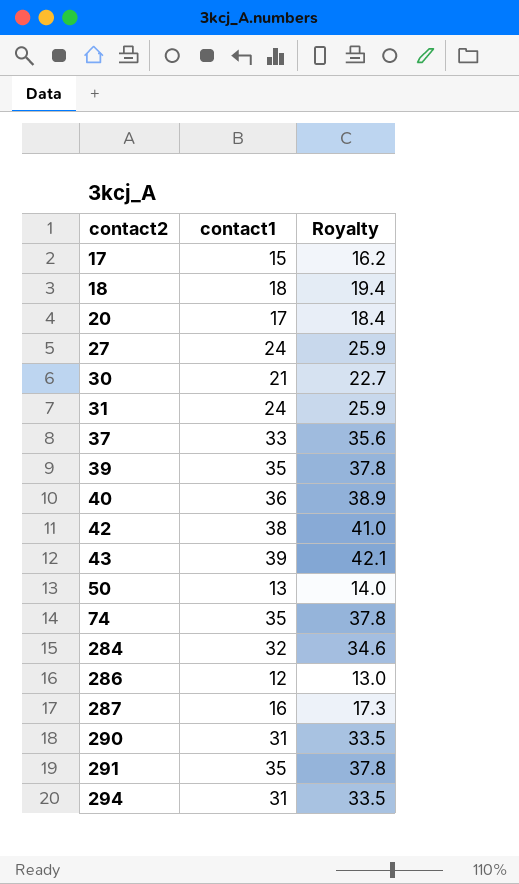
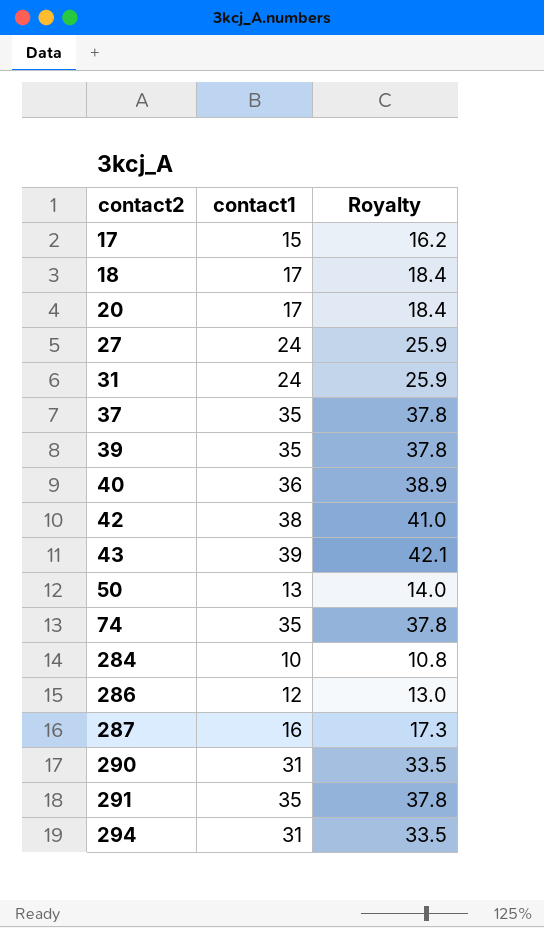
row 30: 21 | 22.7 -> none
18 | contact1: 18 -> 17
18 | Royalty: 19.4 -> 18.4
37 | contact1: 33 -> 35
37 | Royalty: 35.6 -> 37.8
284 | contact1: 32 -> 10
284 | Royalty: 34.6 -> 10.8

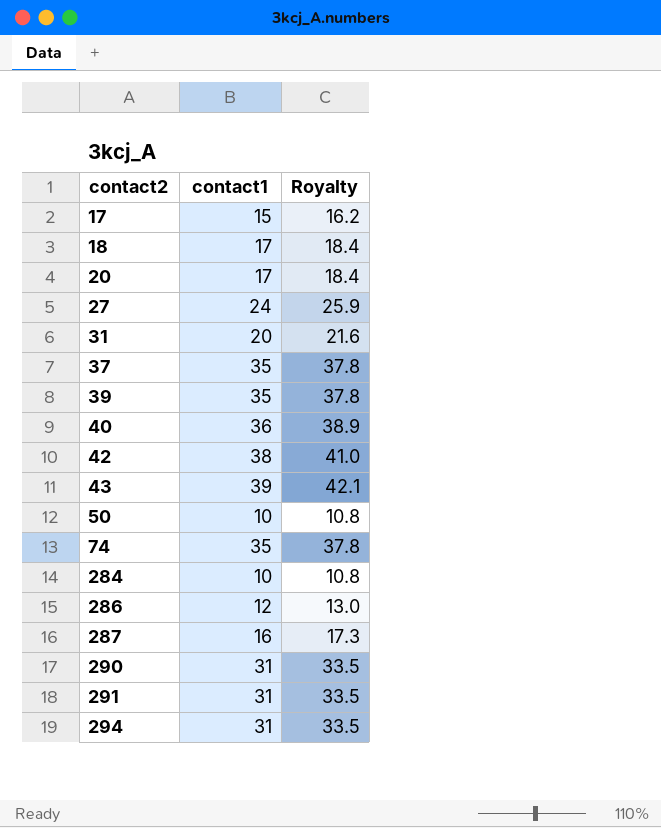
31 | contact1: 24 -> 20
31 | Royalty: 25.9 -> 21.6
50 | contact1: 13 -> 10
50 | Royalty: 14.0 -> 10.8
291 | contact1: 35 -> 31
291 | Royalty: 37.8 -> 33.5

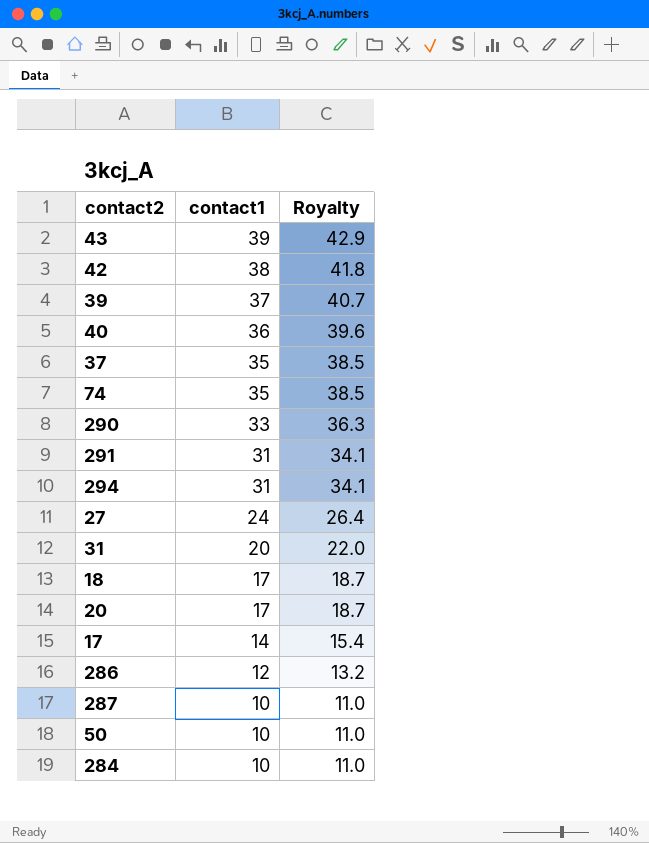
row order: contact2 ascending -> contact1 descending
column Royalty | formula: [contact1] * 1.08 -> [contact1] * 1.1
39 | contact1: 35 -> 37
290 | contact1: 31 -> 33
17 | contact1: 15 -> 14
287 | contact1: 16 -> 10

